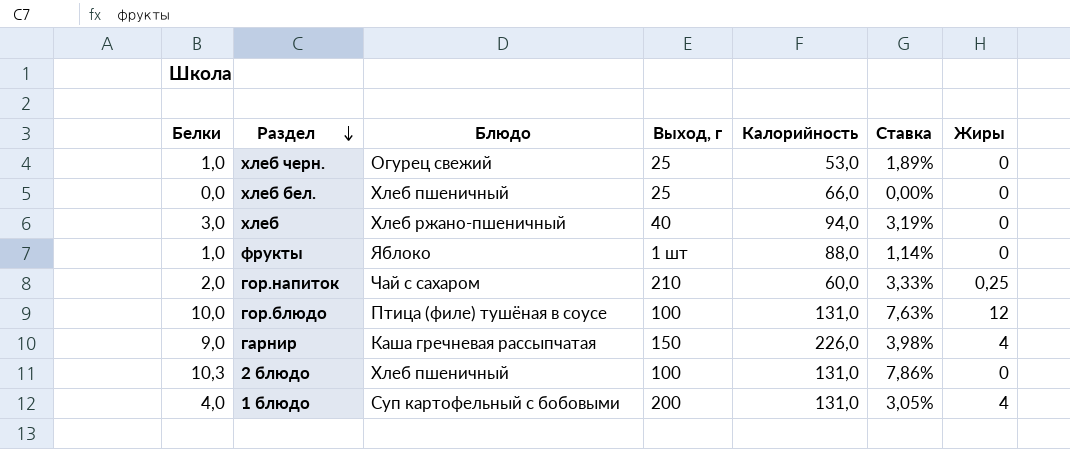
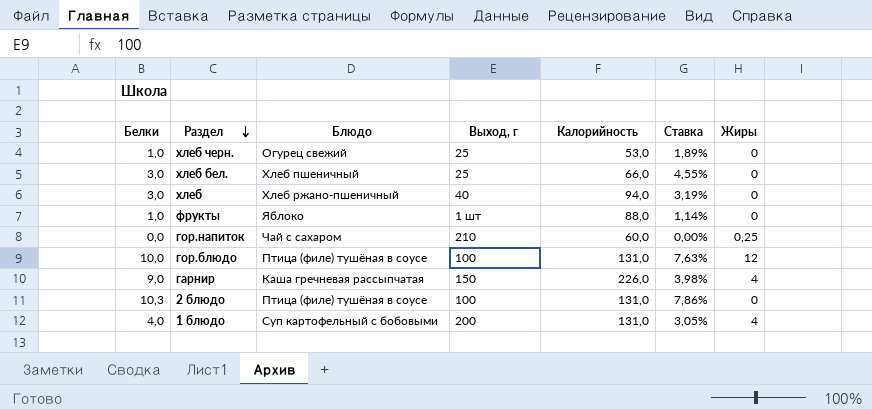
хлеб бел. | Белки: 0,0 -> 3,0
хлеб бел. | Ставка: 0,00% -> 4,55%
гор.напиток | Белки: 2,0 -> 0,0
гор.напиток | Ставка: 3,33% -> 0,00%
2 блюдо | Блюдо: Хлеб пшеничный -> Птица (филе) тушёная в соусе

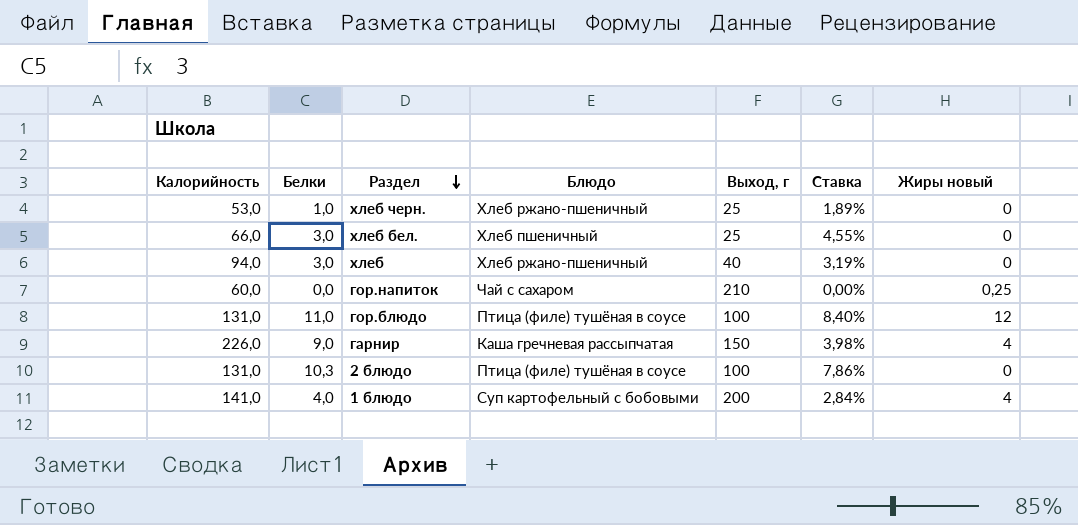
column Калорийность | position: 5 -> 1
column name: Жиры -> Жиры новый
row фрукты: 1,0 | Яблоко | 1 шт | 88,0 | 1,14% | 0 -> none
хлеб черн. | Блюдо: Огурец свежий -> Хлеб ржано-пшеничный
гор.блюдо | Белки: 10,0 -> 11,0
гор.блюдо | Ставка: 7,63% -> 8,40%
1 блюдо | Калорийность: 131,0 -> 141,0
1 блюдо | Ставка: 3,05% -> 2,84%

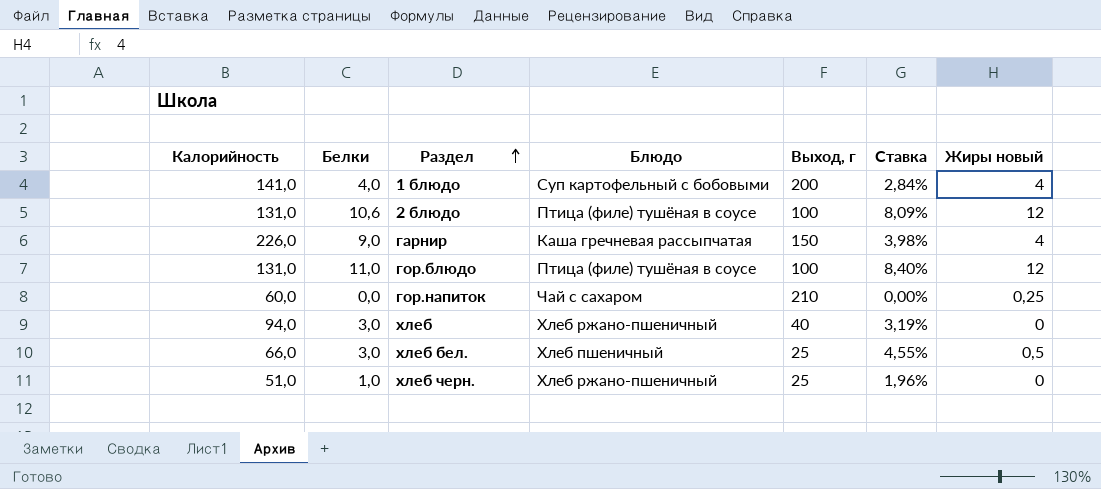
row order: Раздел descending -> Раздел ascending
2 блюдо | Белки: 10,3 -> 10,6
2 блюдо | Ставка: 7,86% -> 8,09%
2 блюдо | Жиры новый: 0 -> 12
хлеб бел. | Жиры новый: 0 -> 0,5
хлеб черн. | Калорийность: 53,0 -> 51,0
хлеб черн. | Ставка: 1,89% -> 1,96%

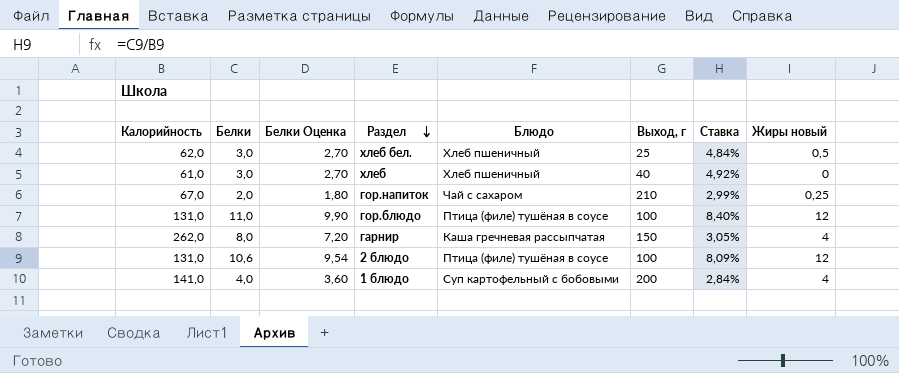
row order: Раздел ascending -> Раздел descending
column Белки Оценка | formula: none -> [Белки] * 0,9
row хлеб черн.: 51,0 | 1,0 | Хлеб ржано-пшеничный | 25 | 1,96% | 0 -> none
хлеб бел. | Калорийность: 66,0 -> 62,0
хлеб бел. | Ставка: 4,55% -> 4,84%
хлеб | Калорийность: 94,0 -> 61,0
хлеб | Блюдо: Хлеб ржано-пшеничный -> Хлеб пшеничный
хлеб | Ставка: 3,19% -> 4,92%
гор.напиток | Калорийность: 60,0 -> 67,0
гор.напиток | Белки: 0,0 -> 2,0
гор.напиток | Ставка: 0,00% -> 2,99%
гарнир | Калорийность: 226,0 -> 262,0
гарнир | Белки: 9,0 -> 8,0
гарнир | Ставка: 3,98% -> 3,05%

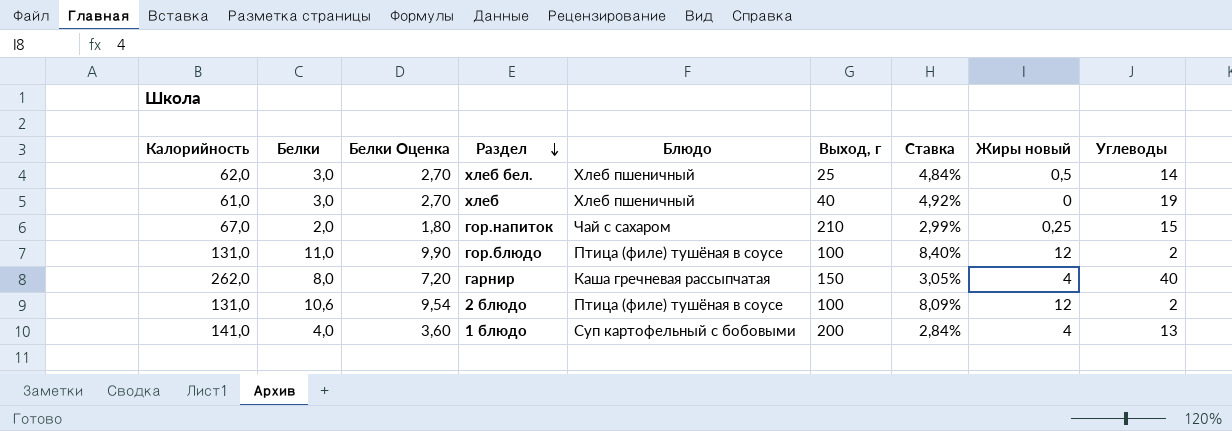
column Углеводы | position: none -> 9

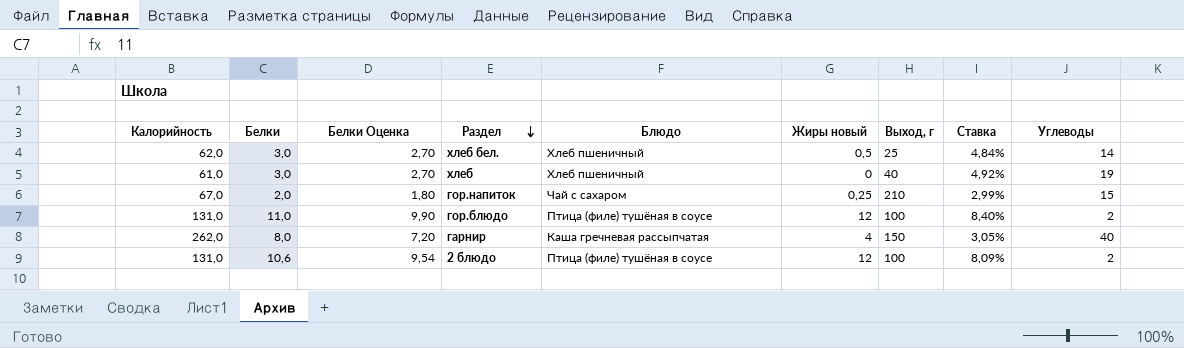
column Жиры новый | position: 8 -> 6
row 1 блюдо: 141,0 | 4,0 | 3,60 | Суп картофельный с бобовыми | 200 | 2,84% | 4 | 13 -> none

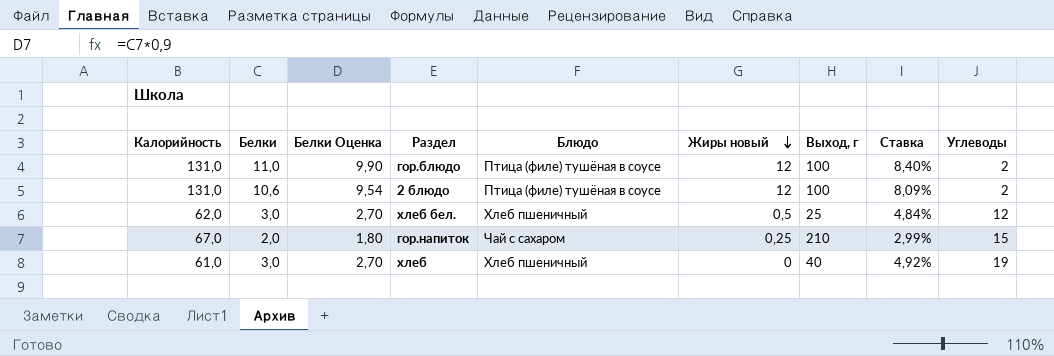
row order: Раздел descending -> Жиры новый descending
row гарнир: 262,0 | 8,0 | 7,20 | Каша гречневая рассыпчатая | 4 | 150 | 3,05% | 40 -> none
хлеб бел. | Углеводы: 14 -> 12

